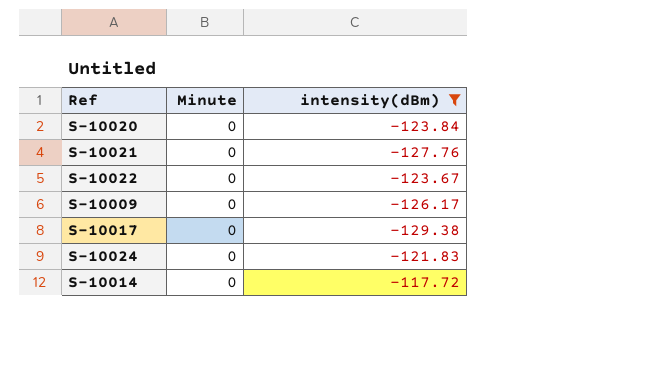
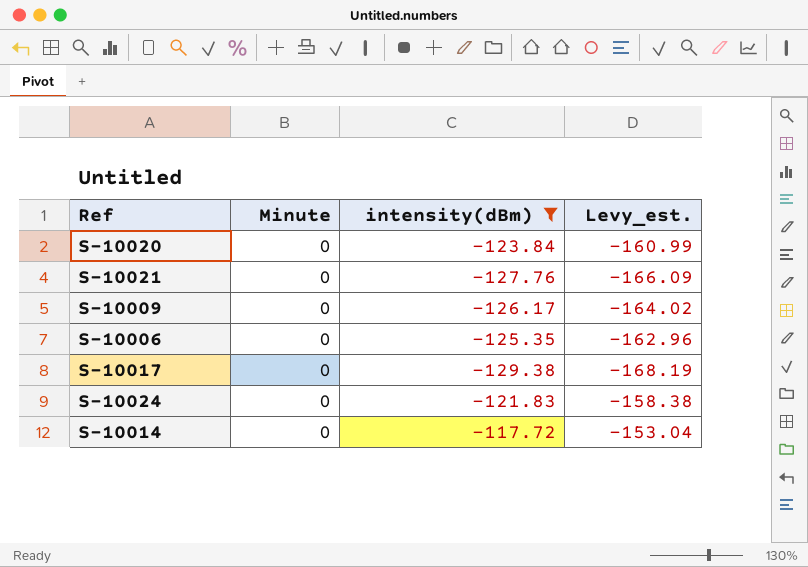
column Levy_est. | formula: none -> [intensity(dBm)] * 1.3
row S-10022: 0 | -123.67 -> none
row S-10006: none -> 0 | -125.35 | -162.96

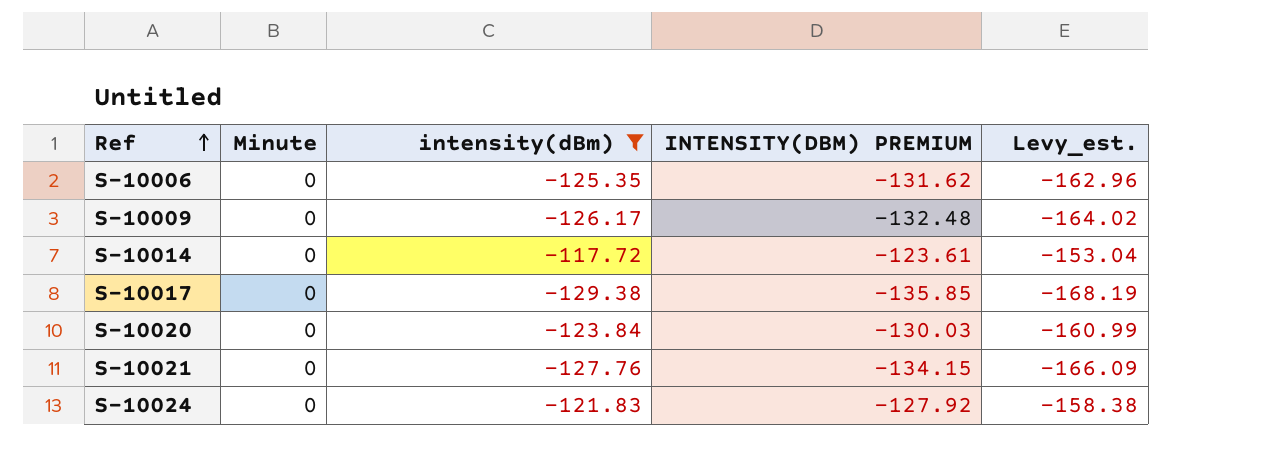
row order: none -> Ref ascending
column INTENSITY(DBM) PREMIUM | formula: none -> [intensity(dBm)] * 1.05

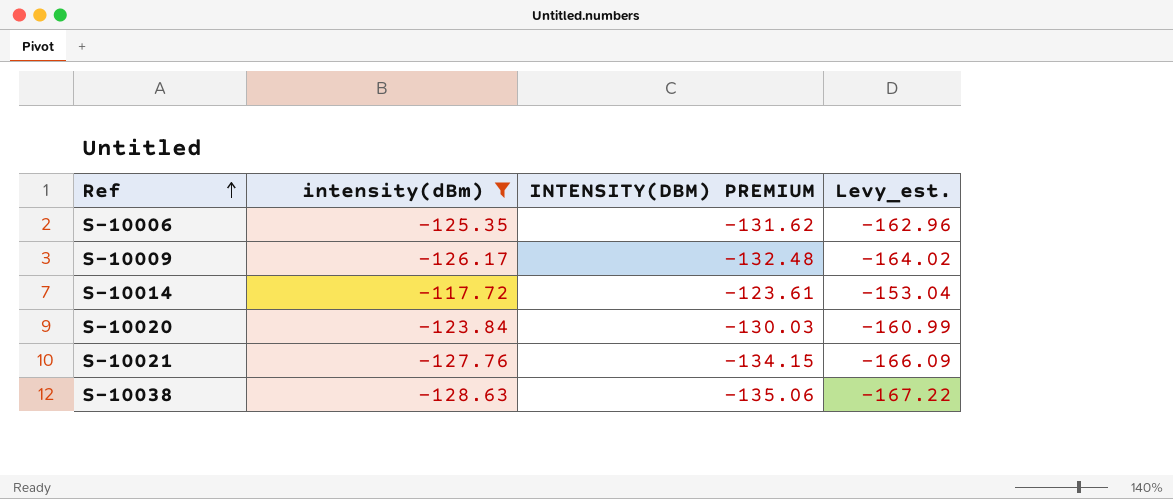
column Minute | position: 2 -> none
row S-10017: 0 | -129.38 | -135.85 | -168.19 -> none
row S-10024: 0 | -121.83 | -127.92 | -158.38 -> none
row S-10038: none -> -128.63 | -135.06 | -167.22

